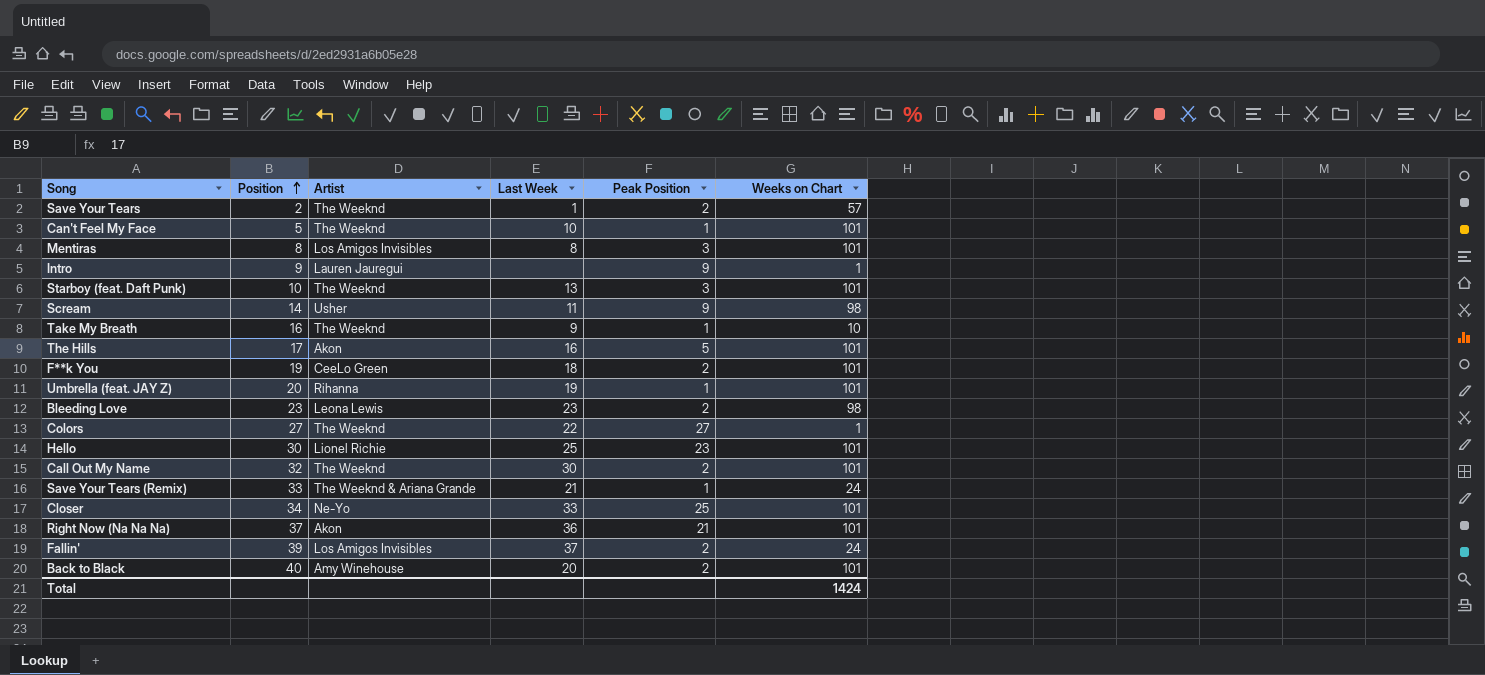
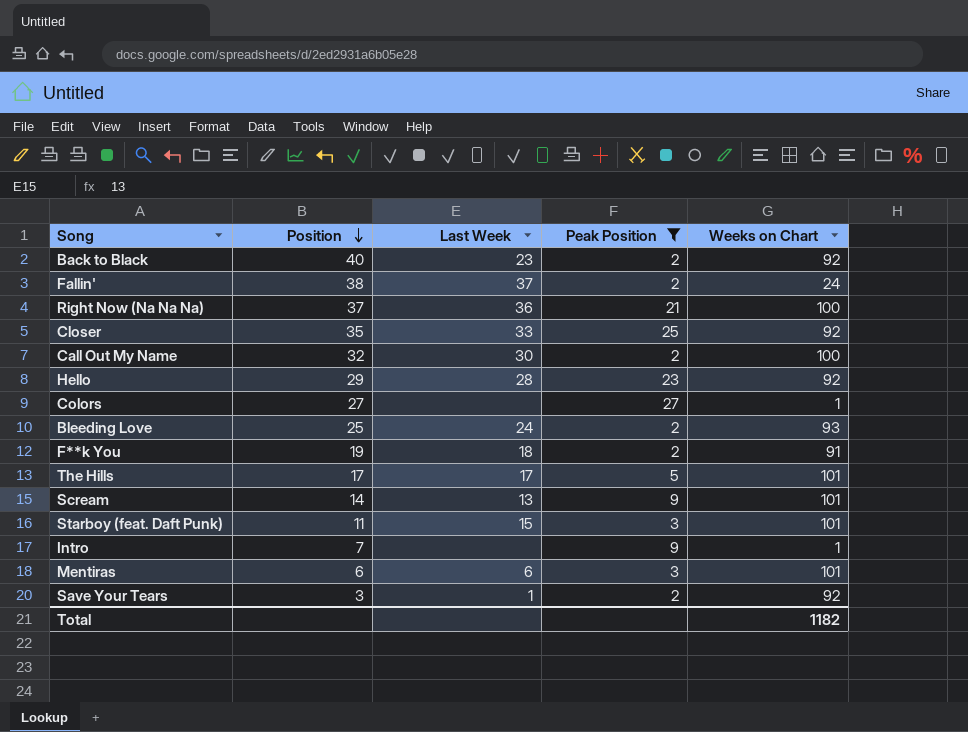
filter: none -> Peak Position != 1
row order: Position ascending -> Position descending
column Artist | position: 3 -> none
Back to Black | Last Week: 20 -> 23
Back to Black | Weeks on Chart: 101 -> 92
Fallin' | Position: 39 -> 38
Right Now (Na Na Na) | Weeks on Chart: 101 -> 100
Closer | Position: 34 -> 35
Closer | Weeks on Chart: 101 -> 92
Call Out My Name | Weeks on Chart: 101 -> 100
Hello | Position: 30 -> 29
Hello | Last Week: 25 -> 28
Hello | Weeks on Chart: 101 -> 92
Colors | Last Week: 22 -> none
Bleeding Love | Position: 23 -> 25
Bleeding Love | Last Week: 23 -> 24
Bleeding Love | Weeks on Chart: 98 -> 93
F**k You | Weeks on Chart: 101 -> 91
The Hills | Last Week: 16 -> 17
Scream | Last Week: 11 -> 13
Scream | Weeks on Chart: 98 -> 101
Starboy (feat. Daft Punk) | Position: 10 -> 11
Starboy (feat. Daft Punk) | Last Week: 13 -> 15
Intro | Position: 9 -> 7
Mentiras | Position: 8 -> 6
Mentiras | Last Week: 8 -> 6
Save Your Tears | Position: 2 -> 3
Save Your Tears | Weeks on Chart: 57 -> 92
Total | Weeks on Chart: 1424 -> 1182

